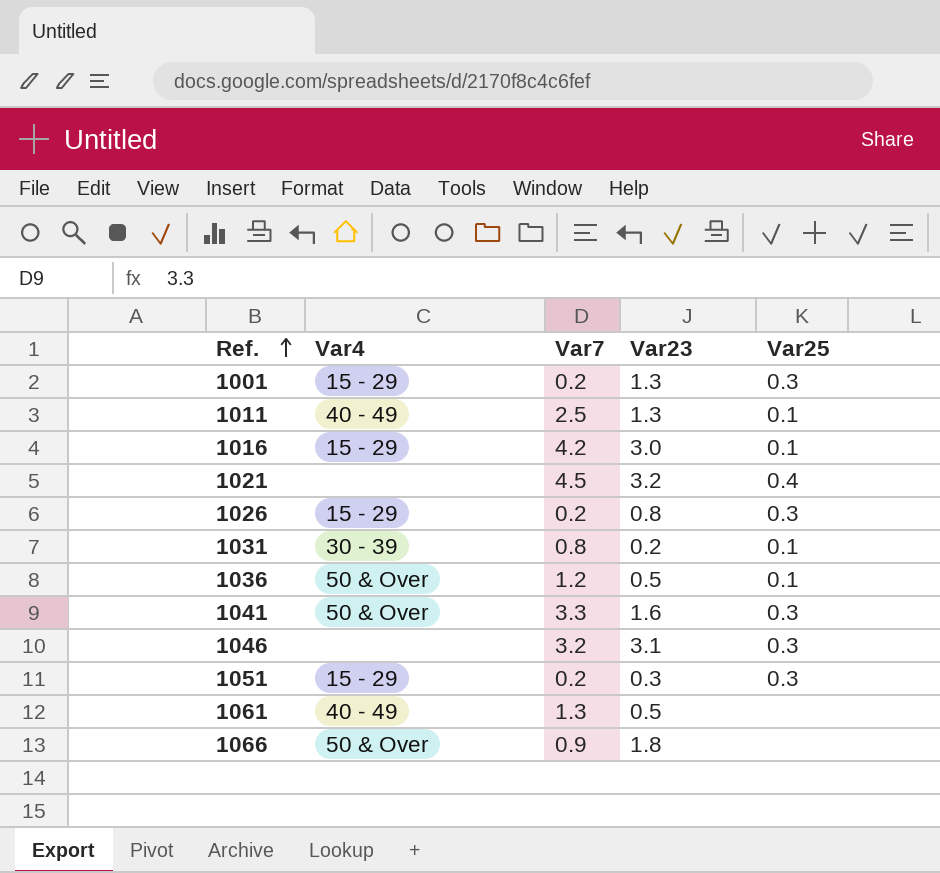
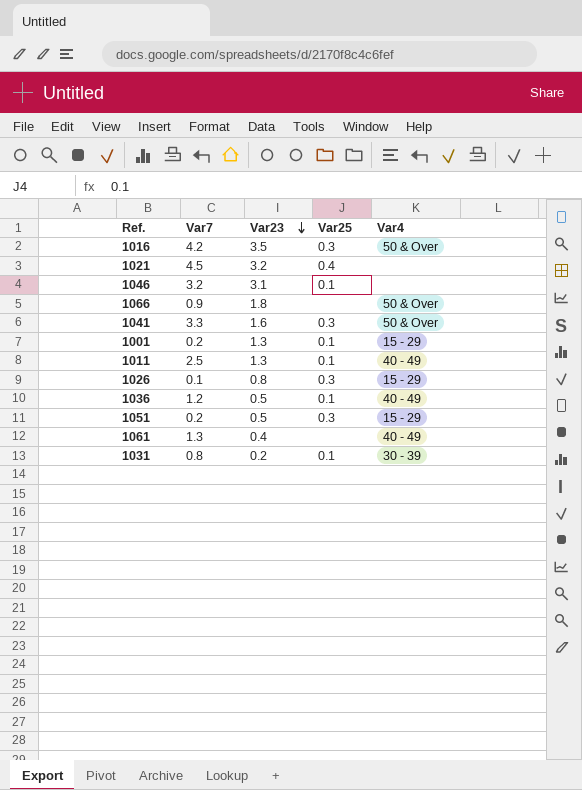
row order: Ref. ascending -> Var23 descending
column Var4 | position: 2 -> 5
1016 | Var23: 3.0 -> 3.5
1016 | Var25: 0.1 -> 0.3
1016 | Var4: 15 - 29 -> 50 & Over
1046 | Var25: 0.3 -> 0.1
1001 | Var25: 0.3 -> 0.1
1026 | Var7: 0.2 -> 0.1
1036 | Var4: 50 & Over -> 40 - 49
1051 | Var23: 0.3 -> 0.5
1061 | Var23: 0.5 -> 0.4

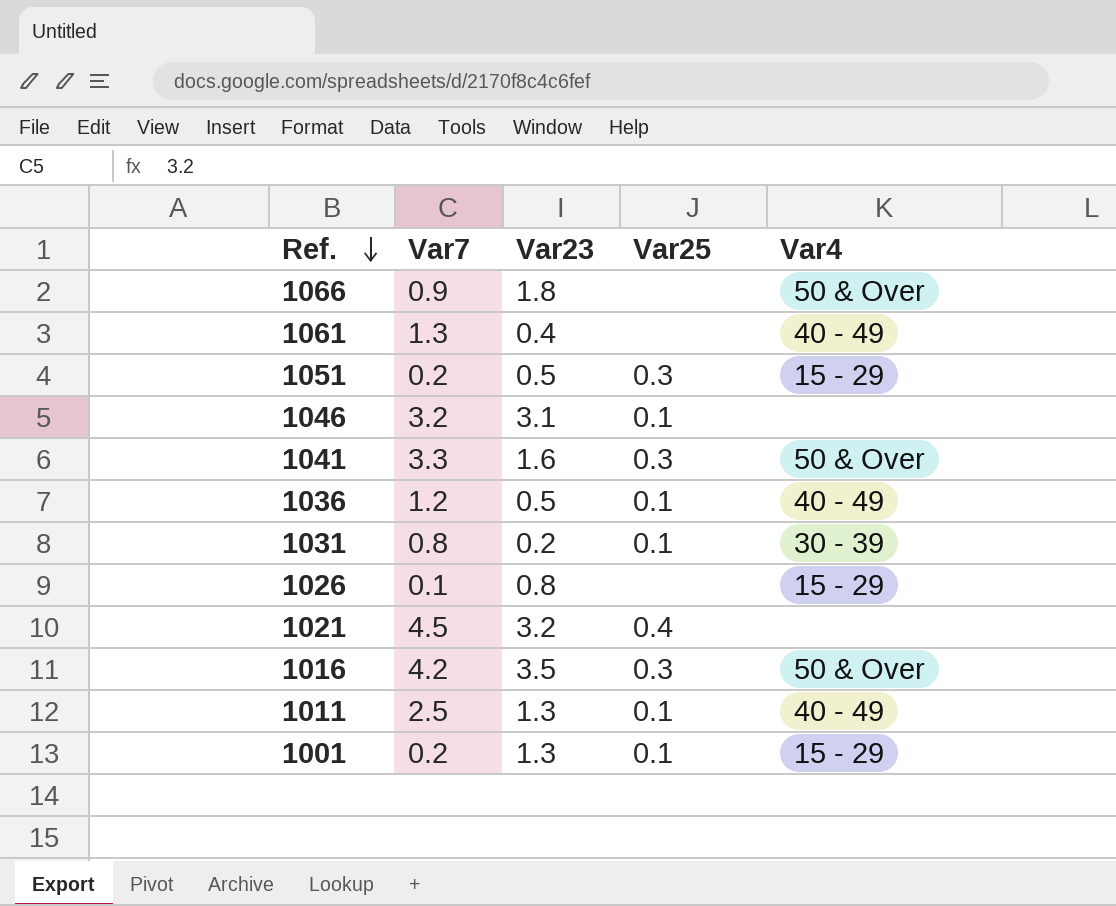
row order: Var23 descending -> Ref. descending
1026 | Var25: 0.3 -> none

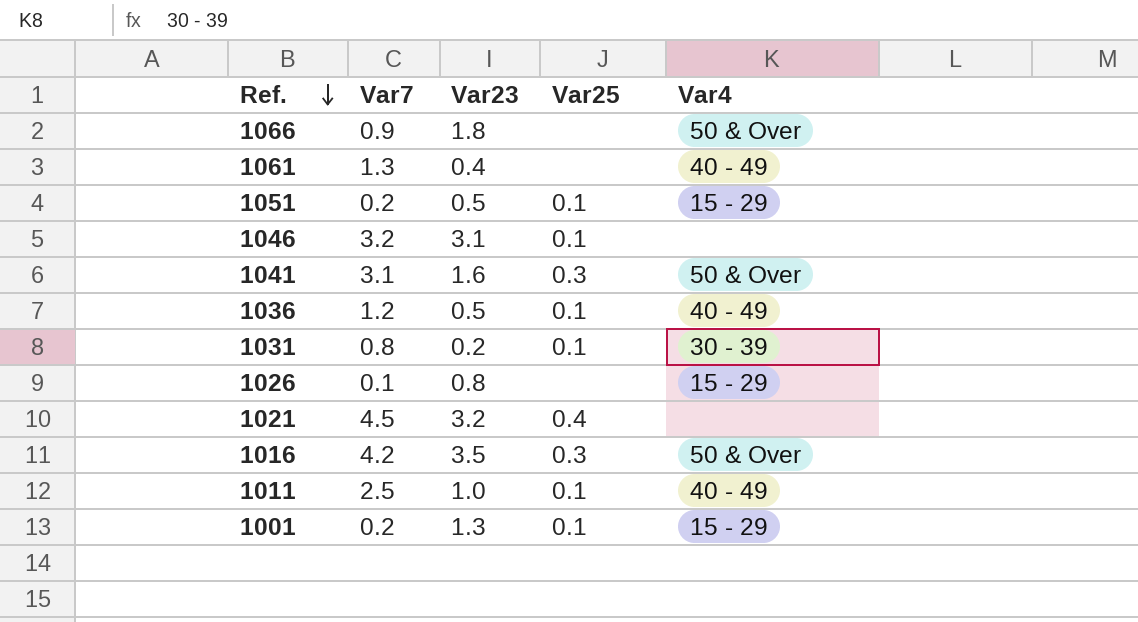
1051 | Var25: 0.3 -> 0.1
1041 | Var7: 3.3 -> 3.1
1011 | Var23: 1.3 -> 1.0

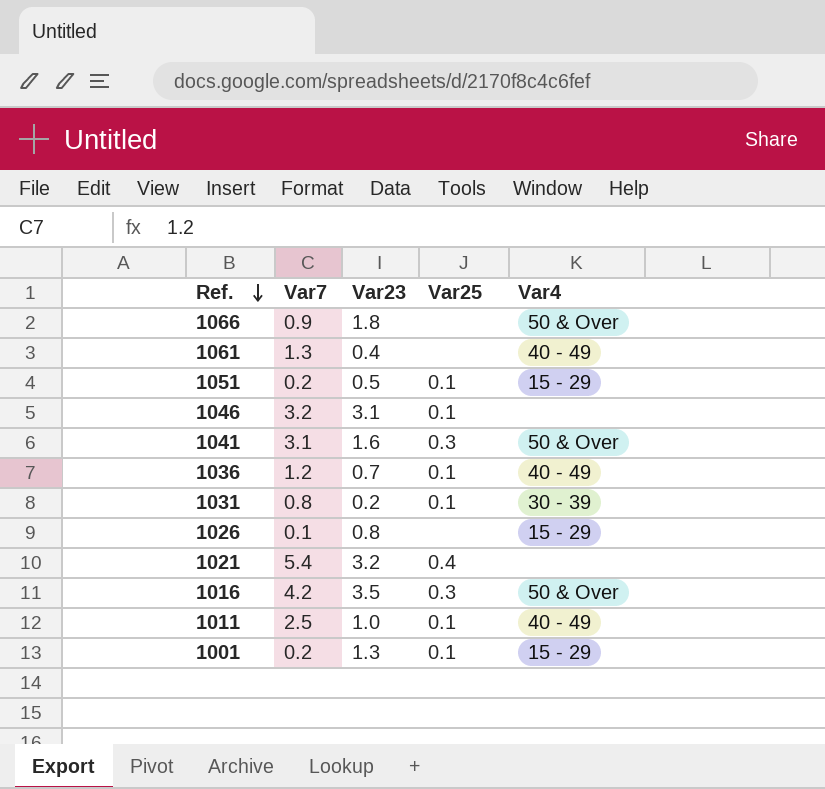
1036 | Var23: 0.5 -> 0.7
1021 | Var7: 4.5 -> 5.4

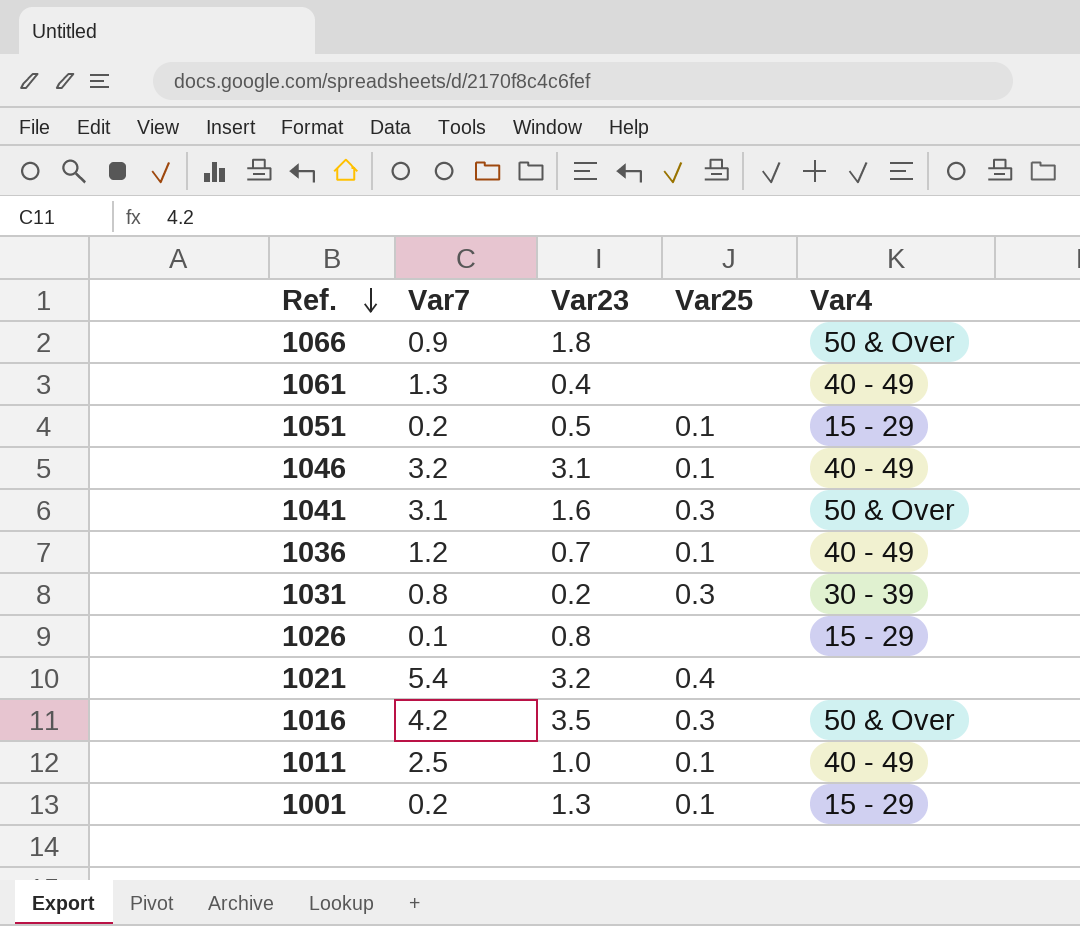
1046 | Var4: none -> 40 - 49
1031 | Var25: 0.1 -> 0.3

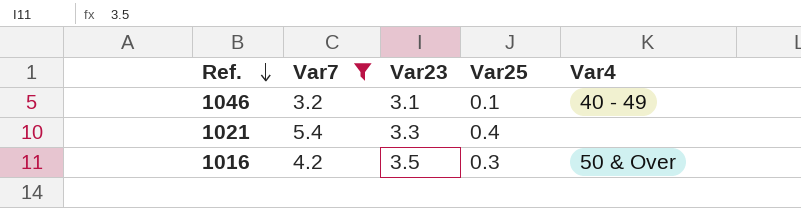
filter: none -> Var7 >= 3.2
1021 | Var23: 3.2 -> 3.3

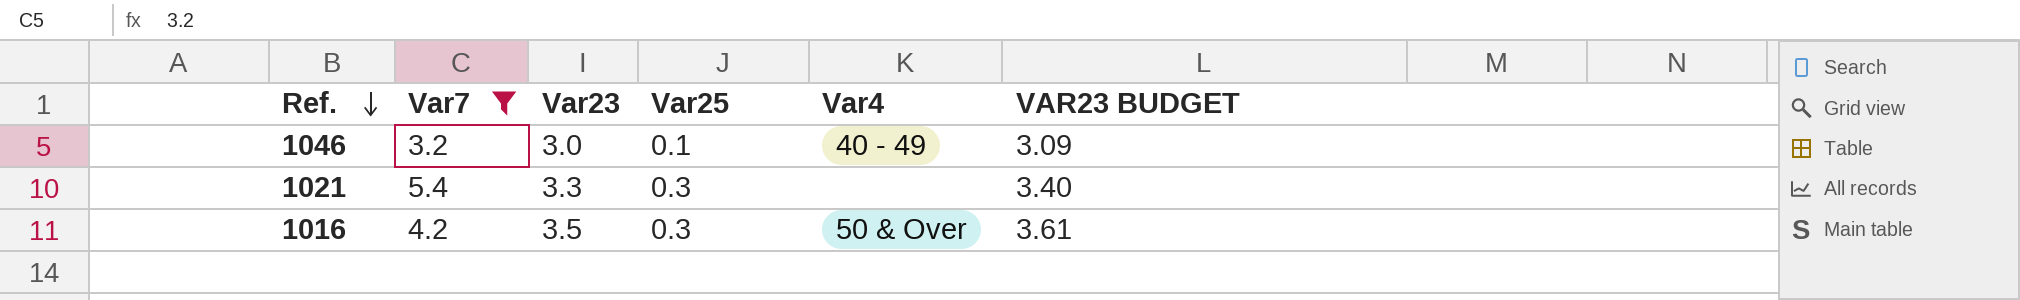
column VAR23 BUDGET | formula: none -> [Var23] * 1.03
1046 | Var23: 3.1 -> 3.0
1021 | Var25: 0.4 -> 0.3

